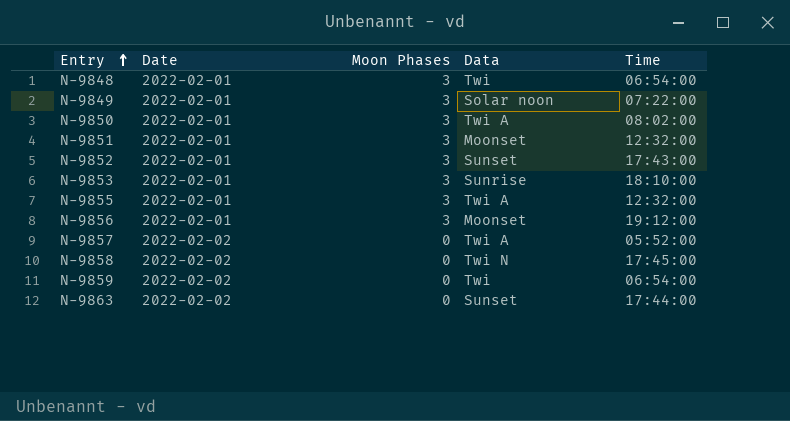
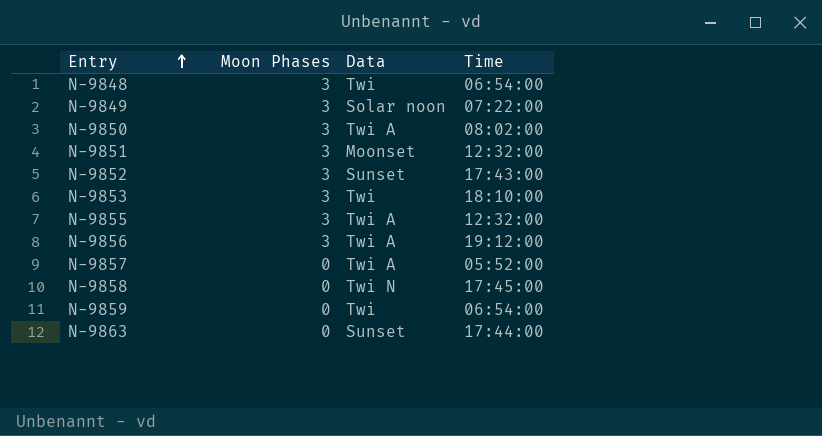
column Date | position: 2 -> none
N-9853 | Data: Sunrise -> Twi
N-9856 | Data: Moonset -> Twi A

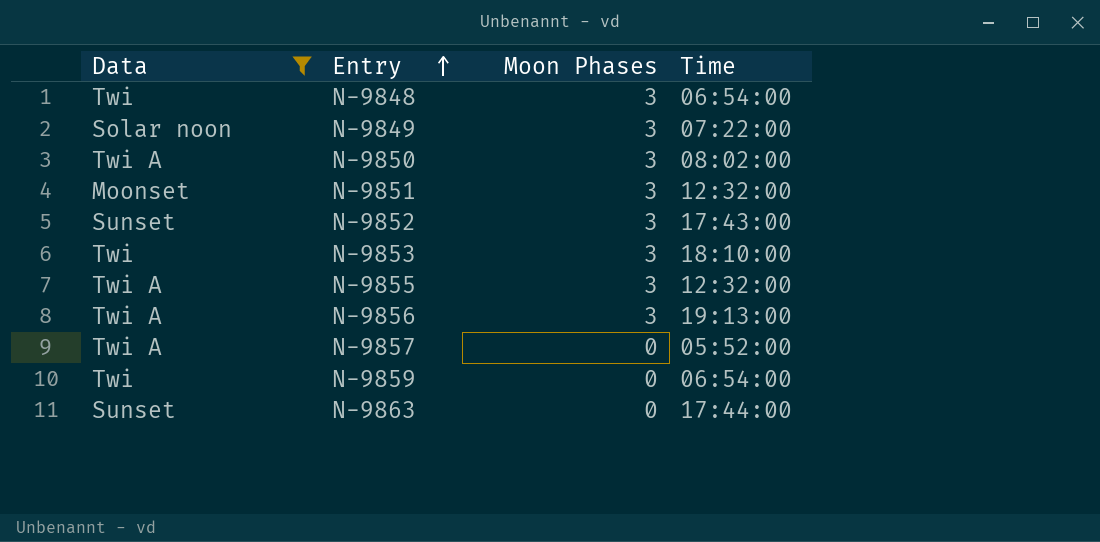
filter: none -> Data != Twi N
column Data | position: 3 -> 1
N-9856 | Time: 19:12:00 -> 19:13:00

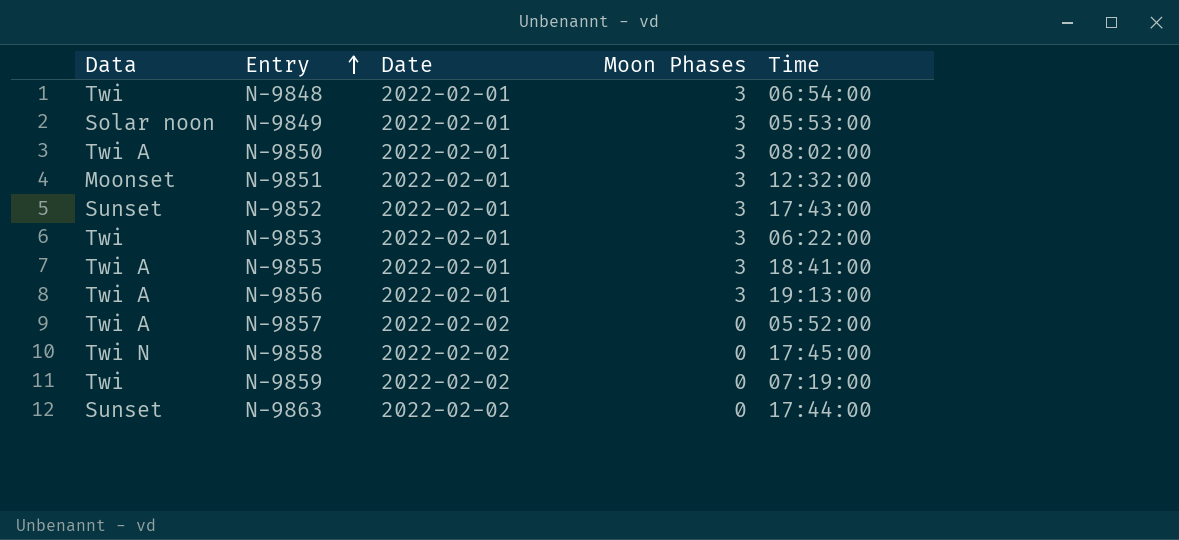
filter: Data != Twi N -> none
column Date | position: none -> 3
N-9849 | Time: 07:22:00 -> 05:53:00
N-9853 | Time: 18:10:00 -> 06:22:00
N-9855 | Time: 12:32:00 -> 18:41:00
N-9859 | Time: 06:54:00 -> 07:19:00

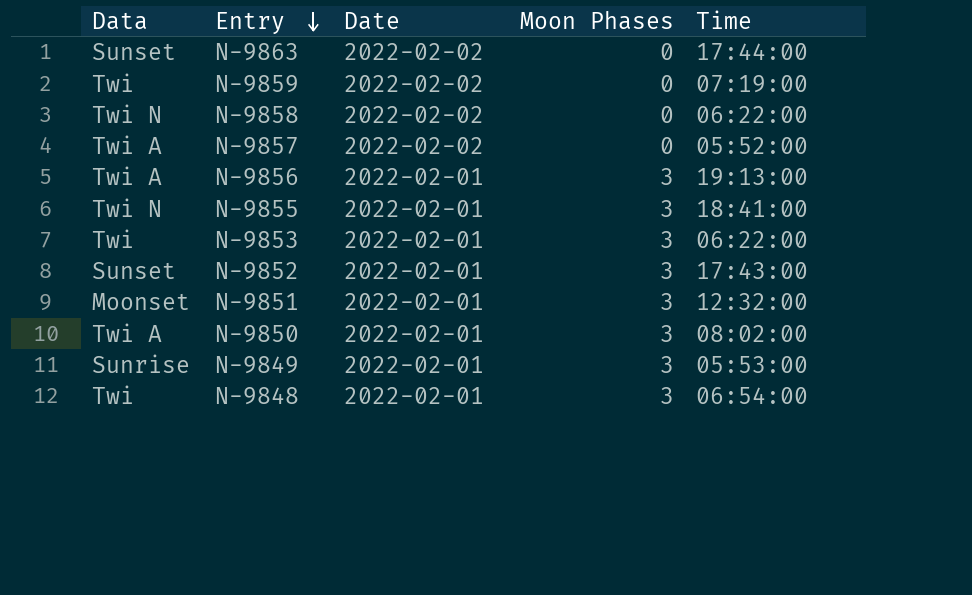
row order: Entry ascending -> Entry descending
N-9858 | Time: 17:45:00 -> 06:22:00
N-9855 | Data: Twi A -> Twi N
N-9849 | Data: Solar noon -> Sunrise

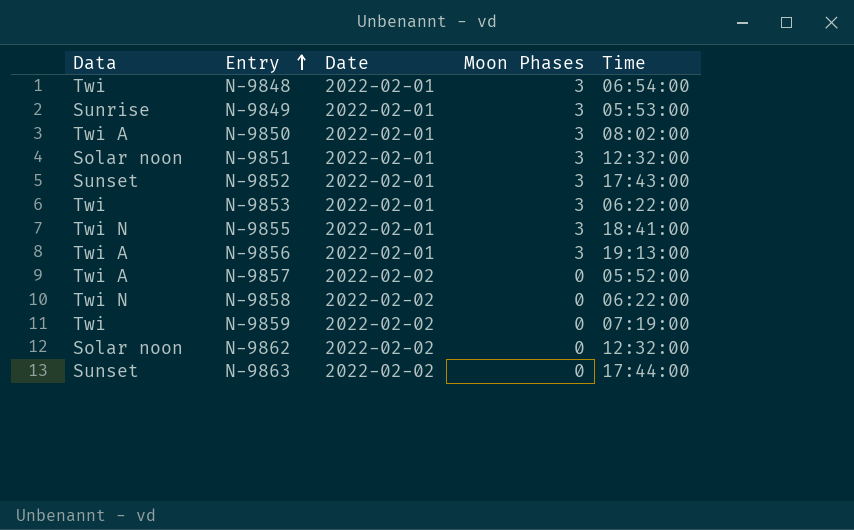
row order: Entry descending -> Entry ascending
N-9851 | Data: Moonset -> Solar noon
row N-9862: none -> Solar noon | 2022-02-02 | 0 | 12:32:00

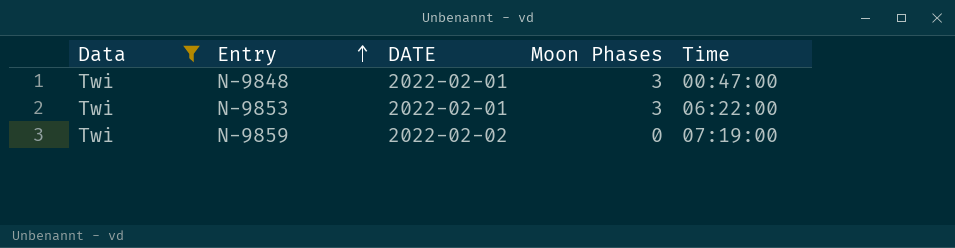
filter: none -> Data = Twi
column name: Date -> DATE
N-9848 | Time: 06:54:00 -> 00:47:00

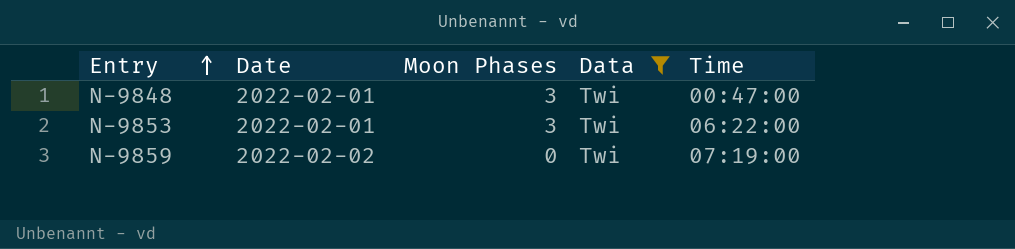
column name: DATE -> Date
column Data | position: 1 -> 4

